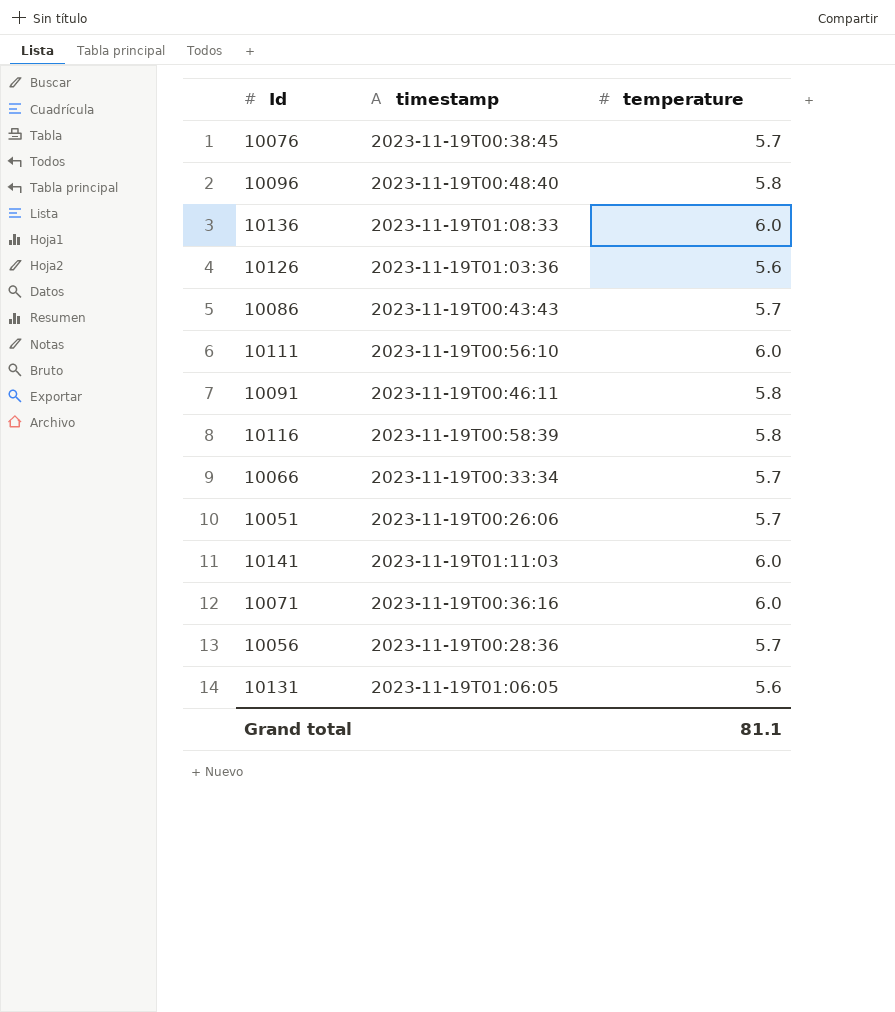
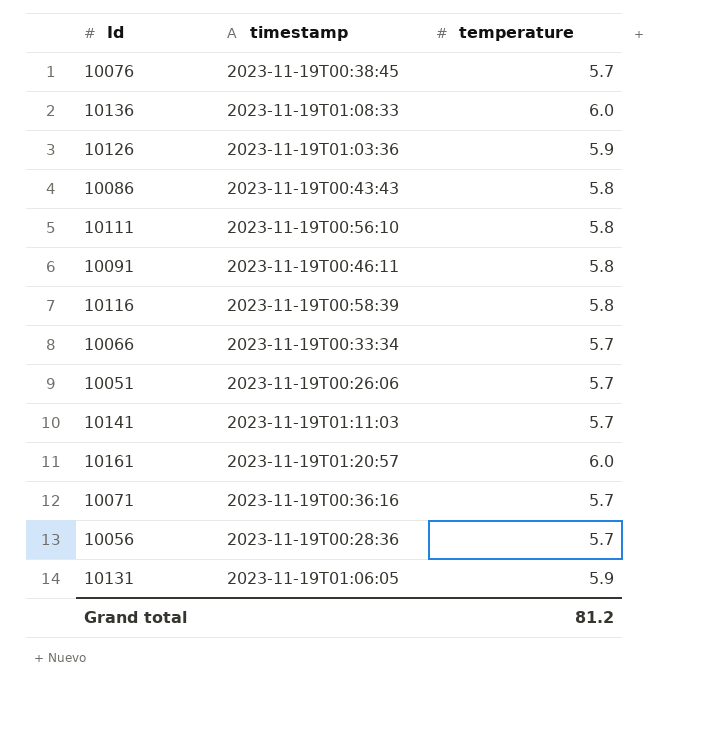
row 10096: 2023-11-19T00:48:40 | 5.8 -> none
10126 | temperature: 5.6 -> 5.9
10086 | temperature: 5.7 -> 5.8
10111 | temperature: 6.0 -> 5.8
10141 | temperature: 6.0 -> 5.7
row 10161: none -> 2023-11-19T01:20:57 | 6.0
10071 | temperature: 6.0 -> 5.7
10131 | temperature: 5.6 -> 5.9
Grand total | temperature: 81.1 -> 81.2

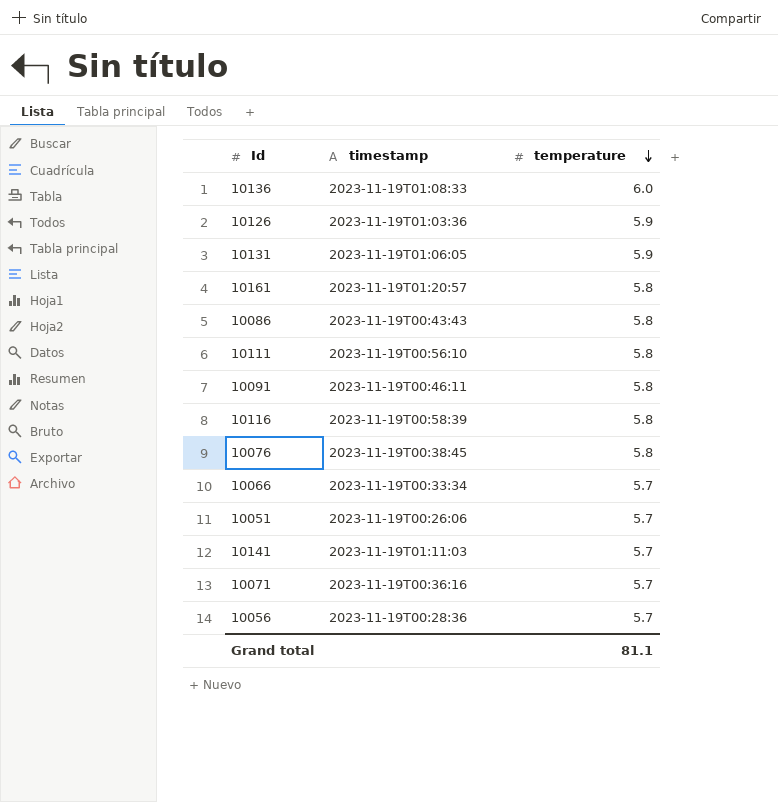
row order: none -> temperature descending
10161 | temperature: 6.0 -> 5.8
10076 | temperature: 5.7 -> 5.8
Grand total | temperature: 81.2 -> 81.1

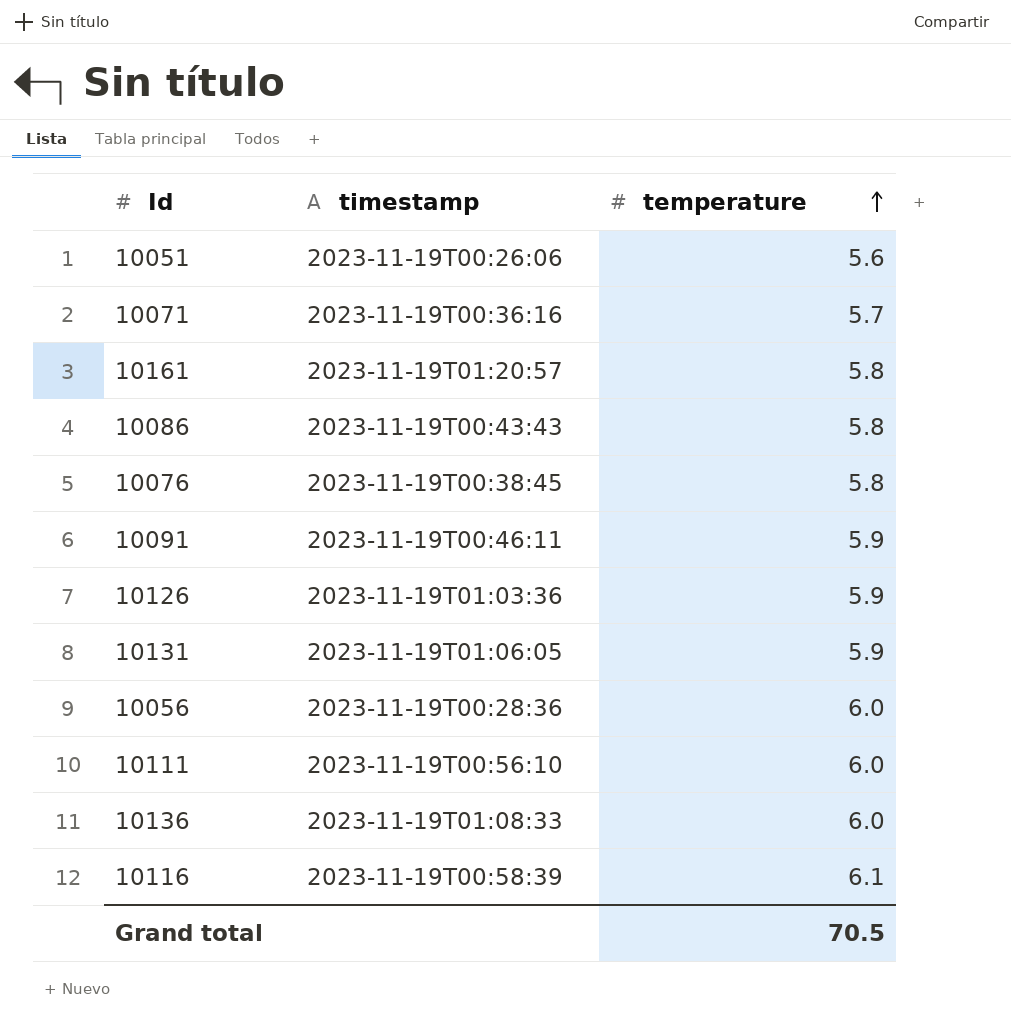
row order: temperature descending -> temperature ascending
row 10066: 2023-11-19T00:33:34 | 5.7 -> none
row 10141: 2023-11-19T01:11:03 | 5.7 -> none
10051 | temperature: 5.7 -> 5.6
10091 | temperature: 5.8 -> 5.9
10056 | temperature: 5.7 -> 6.0
10111 | temperature: 5.8 -> 6.0
10116 | temperature: 5.8 -> 6.1
Grand total | temperature: 81.1 -> 70.5

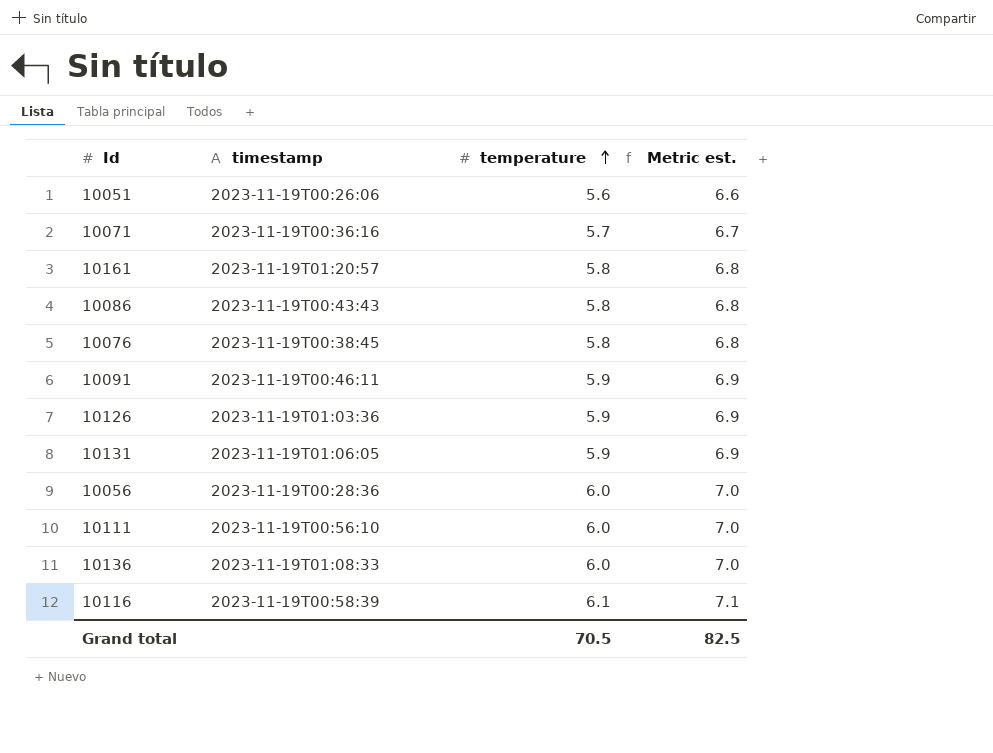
column Metric est. | formula: none -> [temperature] + 1

